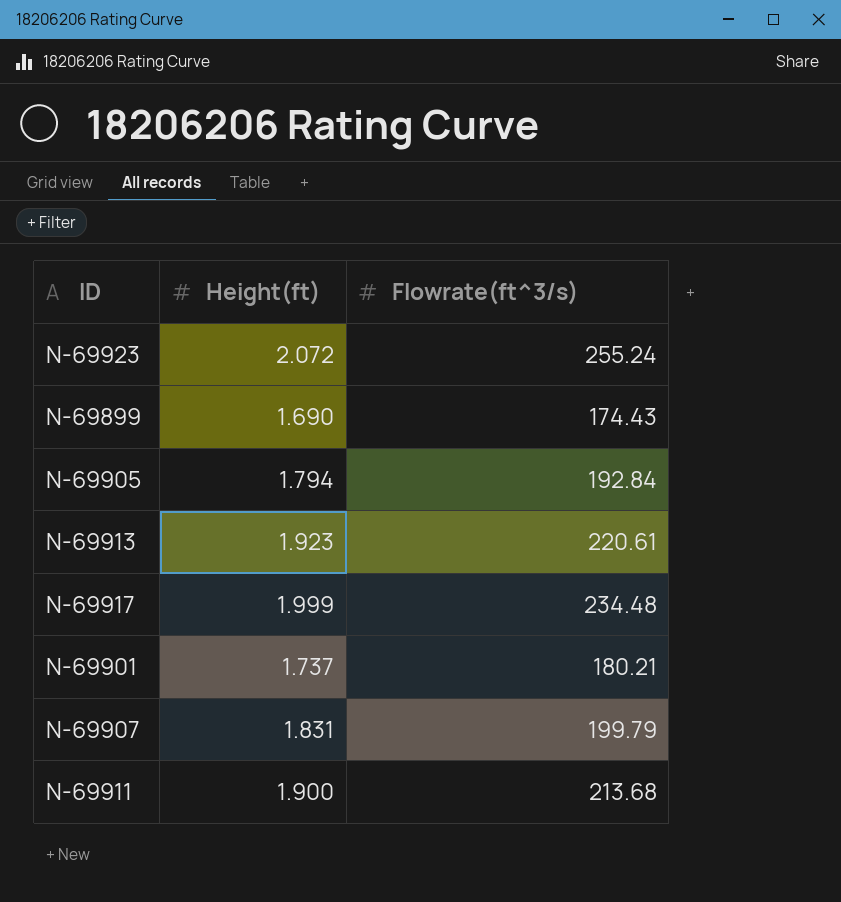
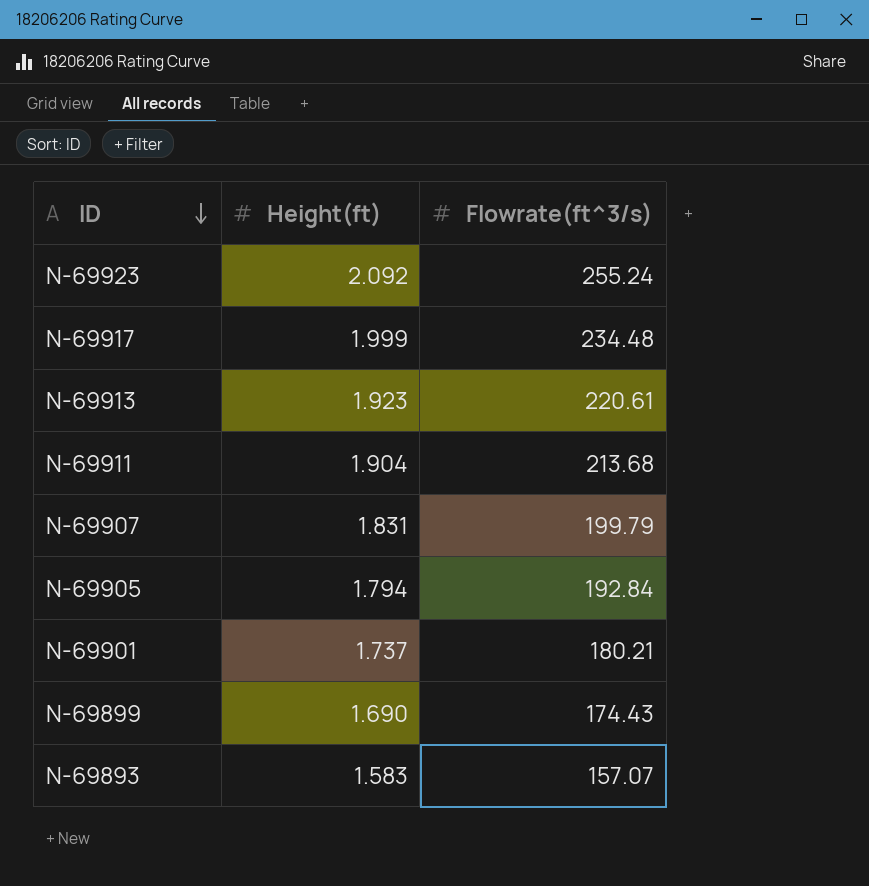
row order: none -> ID descending
N-69923 | Height(ft): 2.072 -> 2.092
N-69911 | Height(ft): 1.900 -> 1.904
row N-69893: none -> 1.583 | 157.07

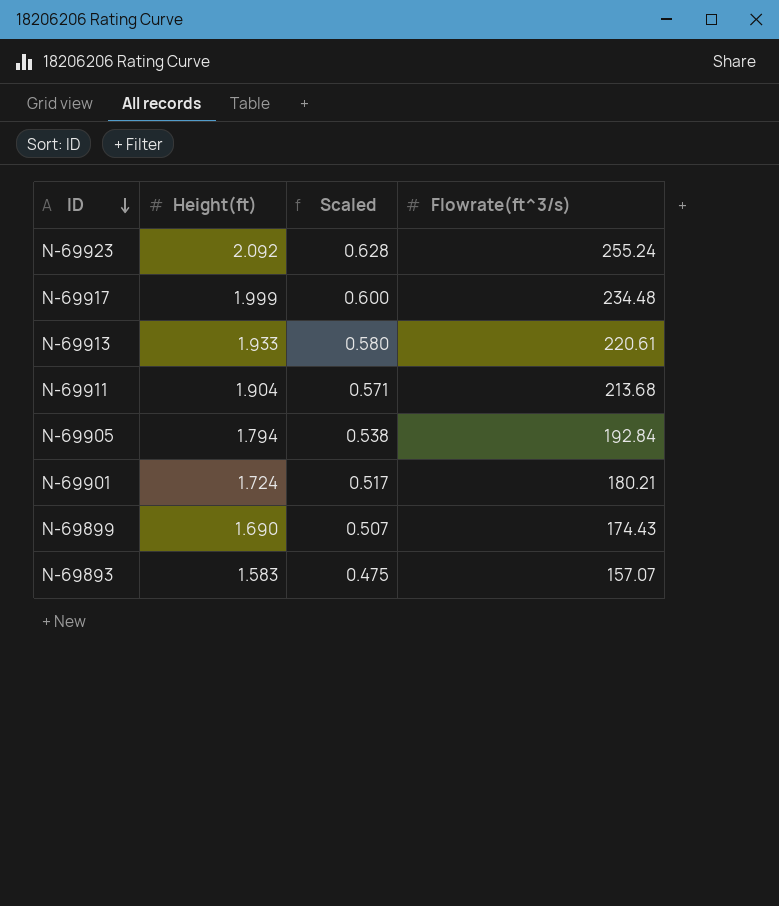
column Scaled | formula: none -> [Height(ft)] * 0.3
row N-69907: 1.831 | 199.79 -> none
N-69913 | Height(ft): 1.923 -> 1.933
N-69901 | Height(ft): 1.737 -> 1.724

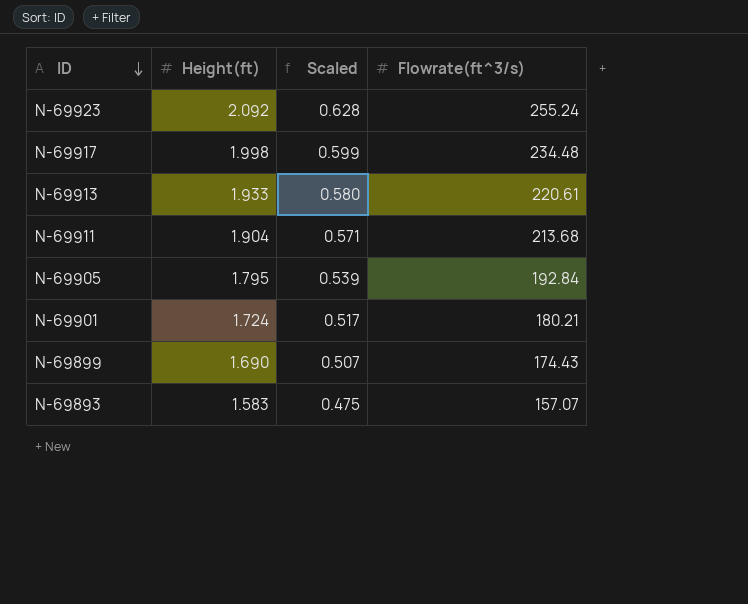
N-69917 | Height(ft): 1.999 -> 1.998
N-69917 | Scaled: 0.600 -> 0.599
N-69905 | Height(ft): 1.794 -> 1.795
N-69905 | Scaled: 0.538 -> 0.539

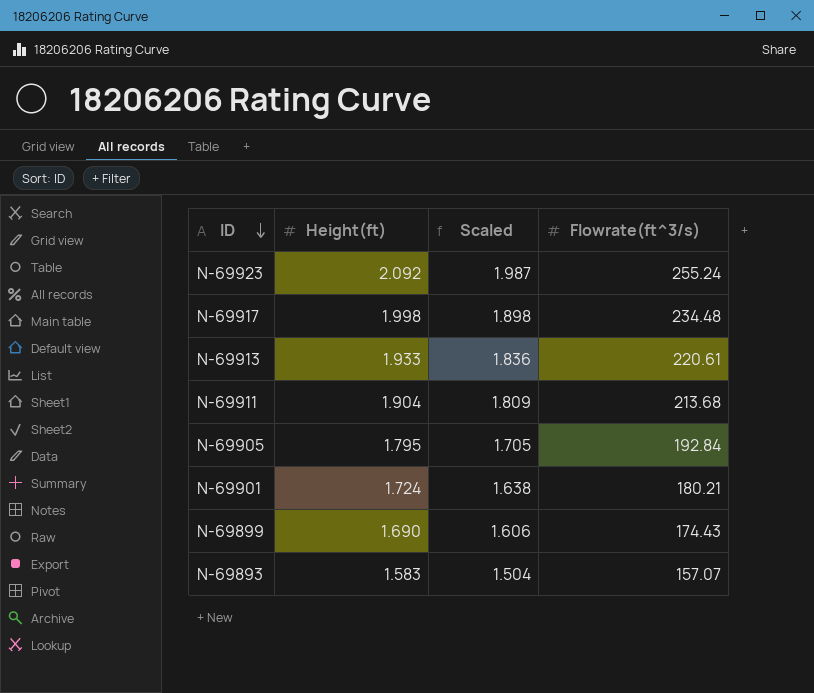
column Scaled | formula: [Height(ft)] * 0.3 -> [Height(ft)] * 0.95

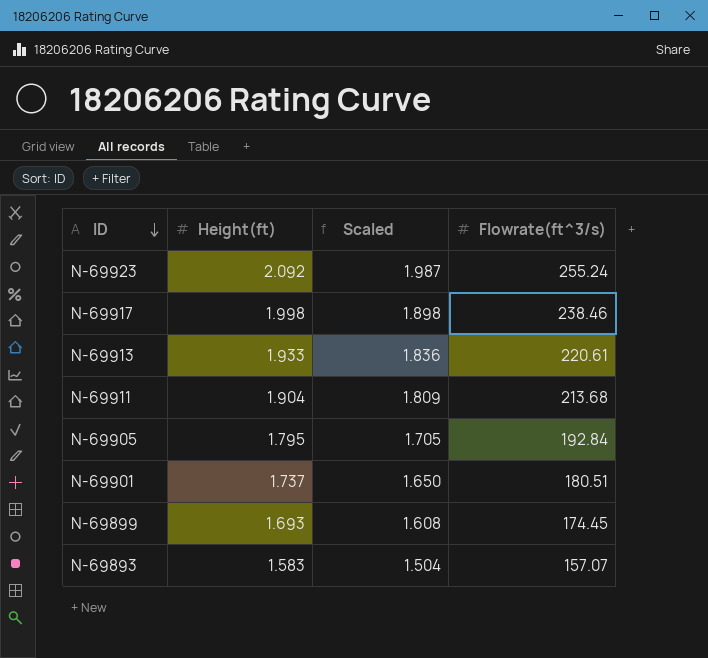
N-69917 | Flowrate(ft^3/s): 234.48 -> 238.46
N-69901 | Height(ft): 1.724 -> 1.737
N-69901 | Scaled: 1.638 -> 1.650
N-69901 | Flowrate(ft^3/s): 180.21 -> 180.51
N-69899 | Height(ft): 1.690 -> 1.693
N-69899 | Scaled: 1.606 -> 1.608
N-69899 | Flowrate(ft^3/s): 174.43 -> 174.45

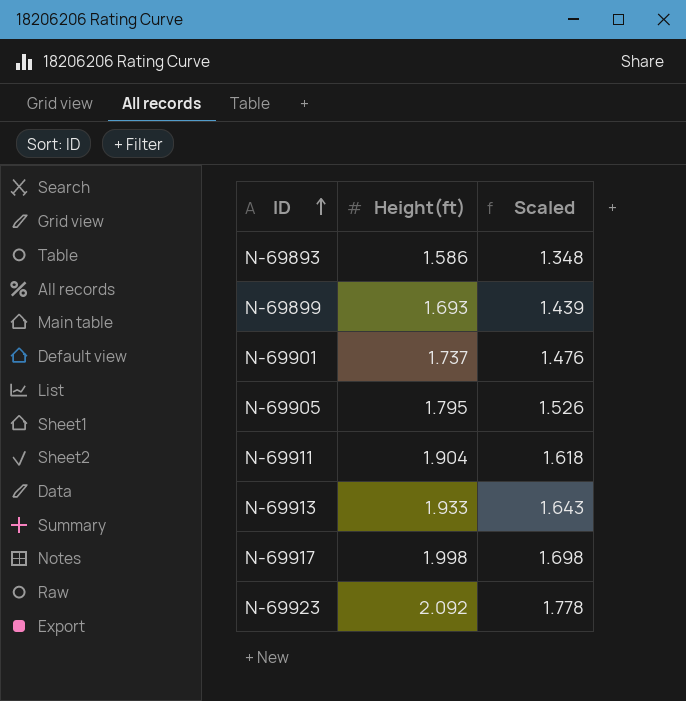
row order: ID descending -> ID ascending
column Flowrate(ft^3/s) | position: 4 -> none
column Scaled | formula: [Height(ft)] * 0.95 -> [Height(ft)] * 0.85
N-69893 | Height(ft): 1.583 -> 1.586

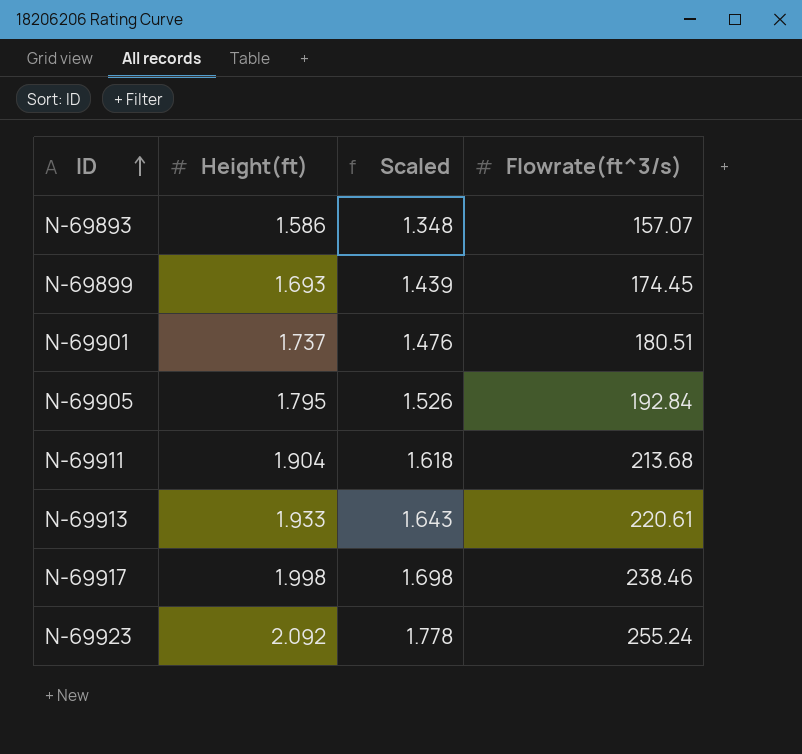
column Flowrate(ft^3/s) | position: none -> 4

